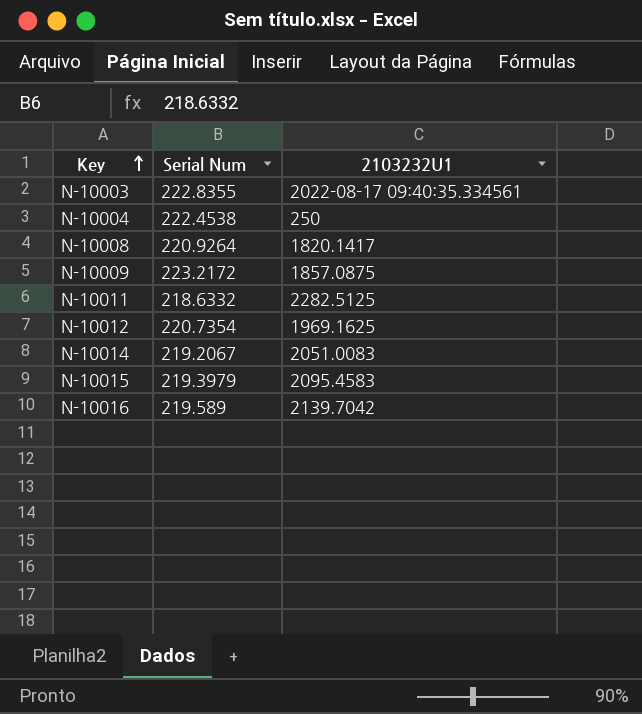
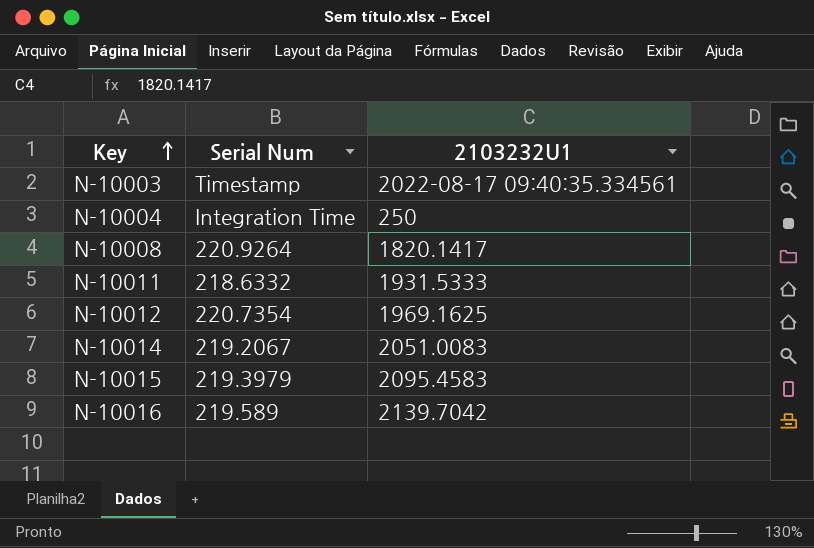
row N-10009: 223.2172 | 1857.0875 -> none
N-10003 | Serial Num: 222.8355 -> Timestamp
N-10004 | Serial Num: 222.4538 -> Integration Time
N-10011 | 2103232U1: 2282.5125 -> 1931.5333

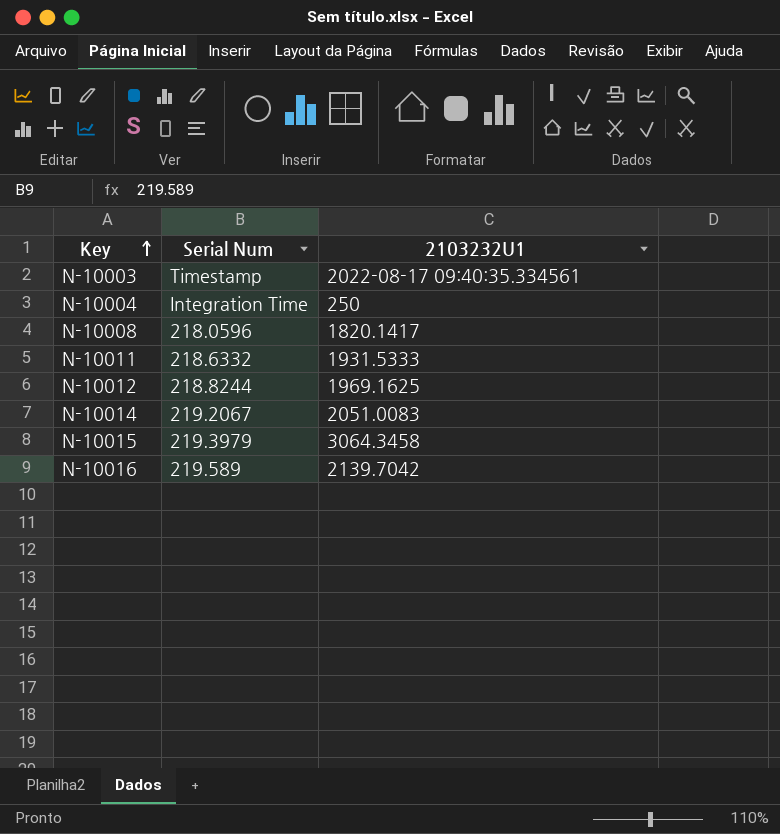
N-10008 | Serial Num: 220.9264 -> 218.0596
N-10012 | Serial Num: 220.7354 -> 218.8244
N-10015 | 2103232U1: 2095.4583 -> 3064.3458

